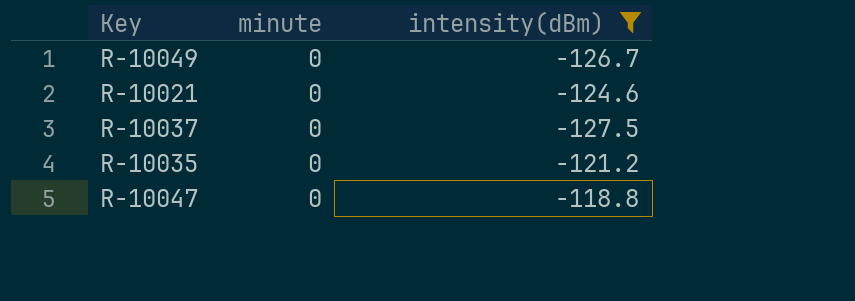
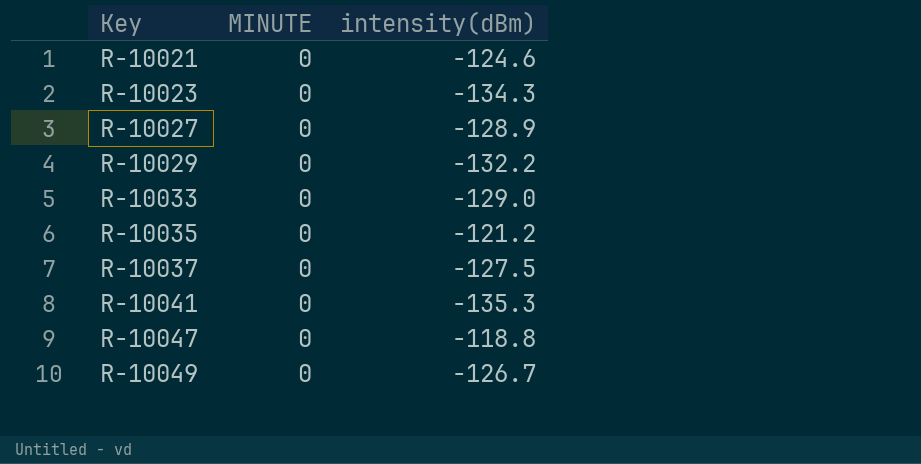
filter: intensity(dBm) >= -127.5 -> none
row order: none -> Key ascending
column name: minute -> MINUTE

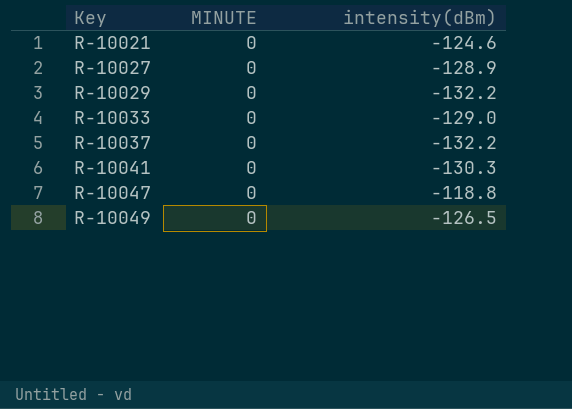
row R-10023: 0 | -134.3 -> none
row R-10035: 0 | -121.2 -> none
R-10037 | intensity(dBm): -127.5 -> -132.2
R-10041 | intensity(dBm): -135.3 -> -130.3
R-10049 | intensity(dBm): -126.7 -> -126.5

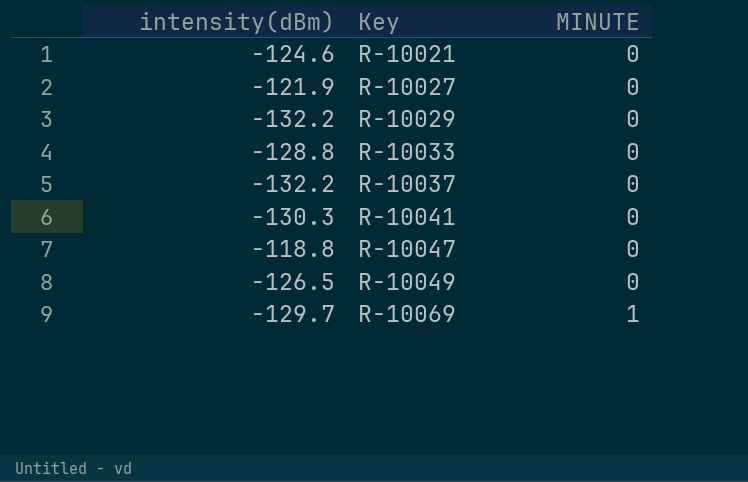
column intensity(dBm) | position: 3 -> 1
R-10027 | intensity(dBm): -128.9 -> -121.9
R-10033 | intensity(dBm): -129.0 -> -128.8
row R-10069: none -> -129.7 | 1

